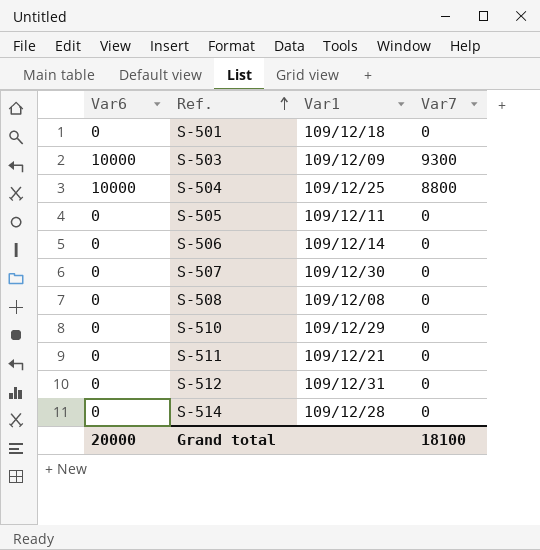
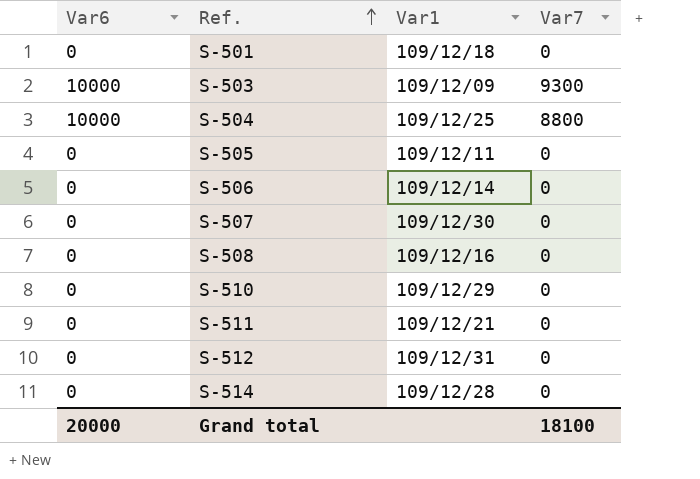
S-508 | Var1: 109/12/08 -> 109/12/16

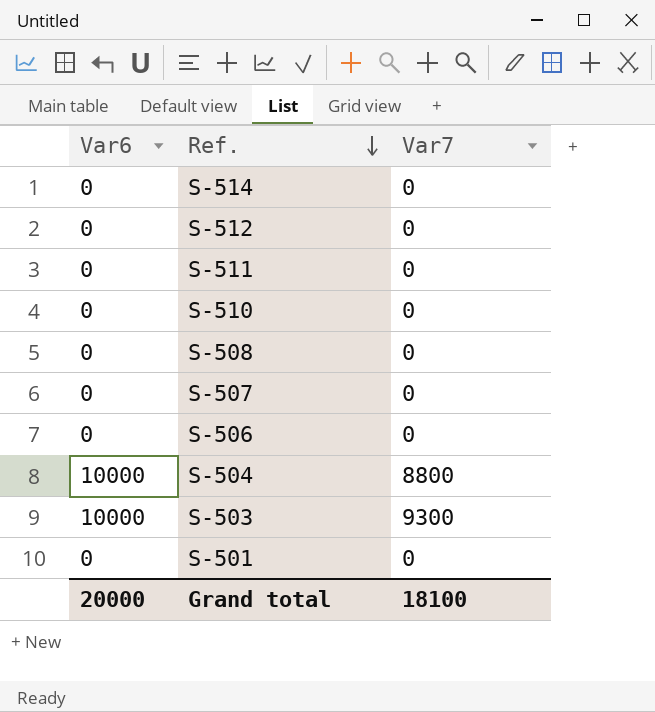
row order: Ref. ascending -> Ref. descending
column Var1 | position: 3 -> none
row S-505: 0 | 109/12/11 | 0 -> none

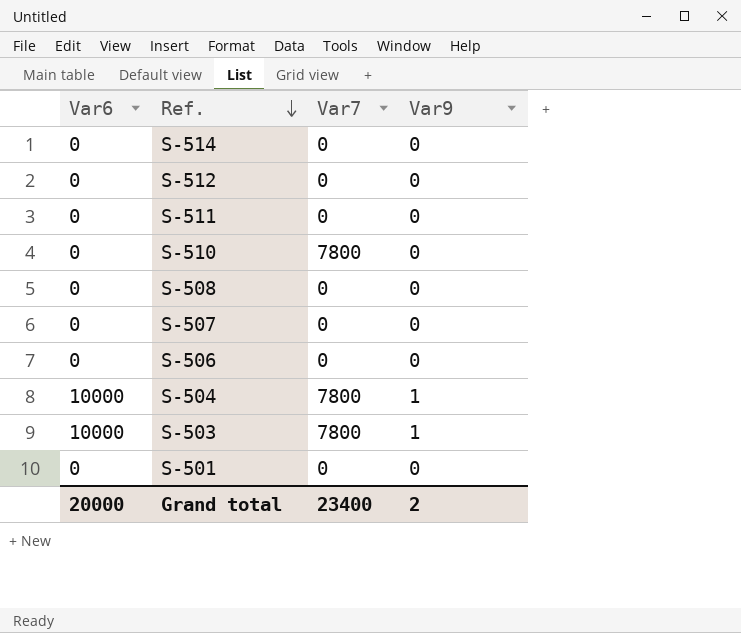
column Var9 | position: none -> 4
S-510 | Var7: 0 -> 7800
S-504 | Var7: 8800 -> 7800
S-503 | Var7: 9300 -> 7800
Grand total | Var7: 18100 -> 23400

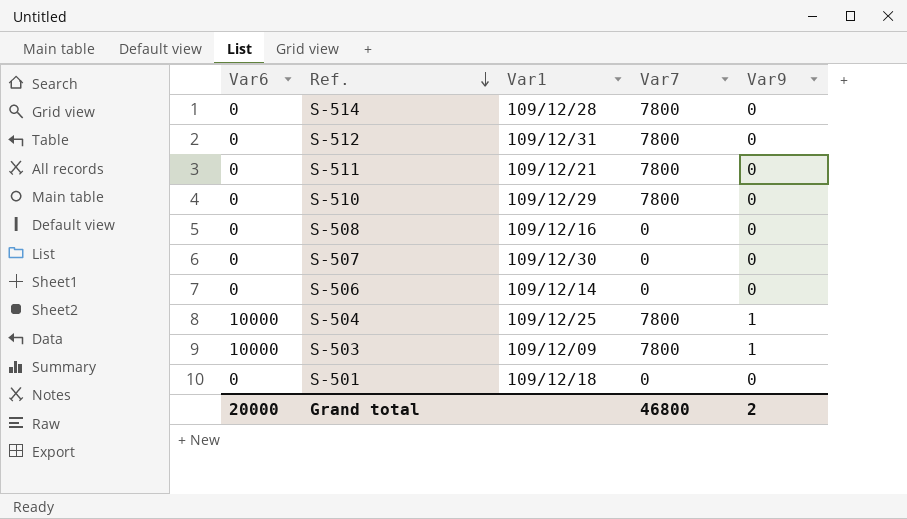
column Var1 | position: none -> 3
S-514 | Var7: 0 -> 7800
S-512 | Var7: 0 -> 7800
S-511 | Var7: 0 -> 7800
Grand total | Var7: 23400 -> 46800

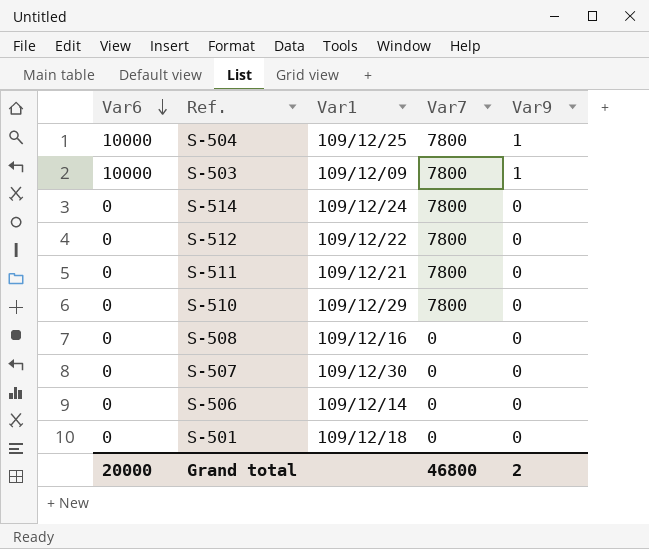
row order: Ref. descending -> Var6 descending
S-514 | Var1: 109/12/28 -> 109/12/24
S-512 | Var1: 109/12/31 -> 109/12/22

